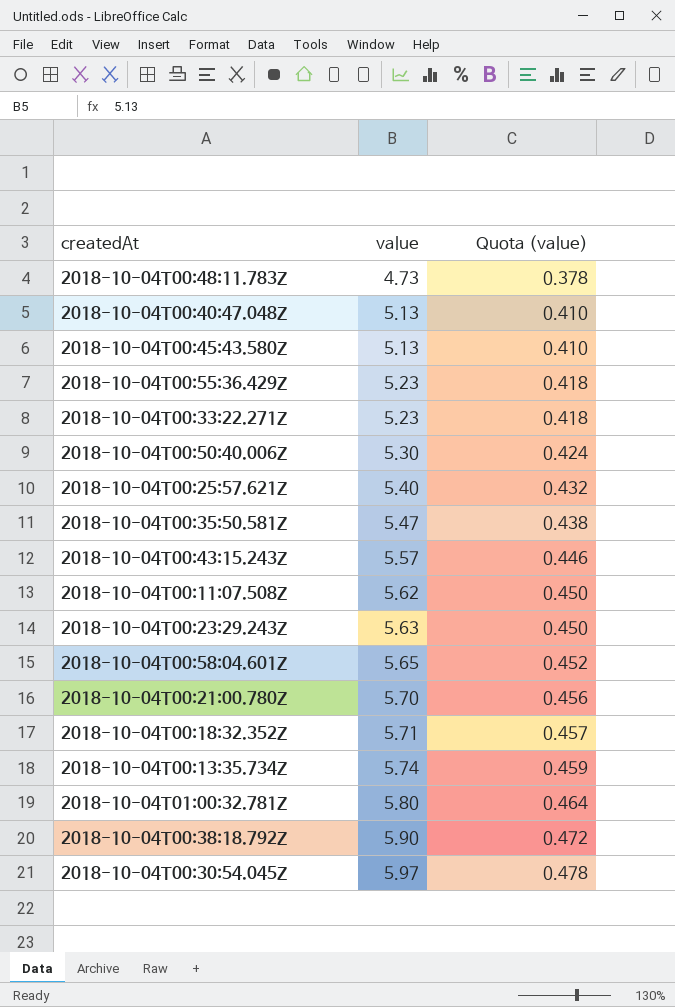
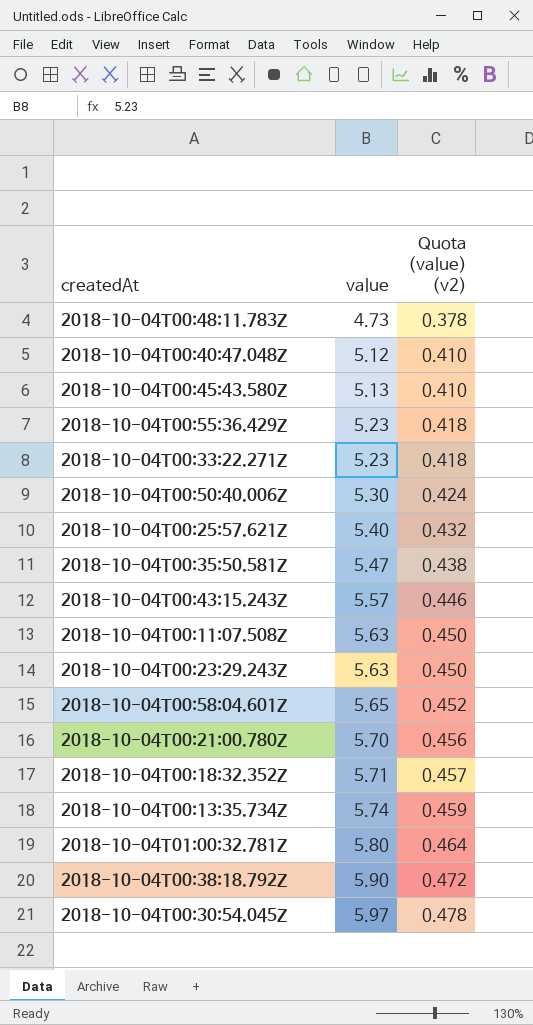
column name: Quota (value) -> Quota (value) (v2)
2018-10-04T00:40:47.048Z | value: 5.13 -> 5.12
2018-10-04T00:11:07.508Z | value: 5.62 -> 5.63

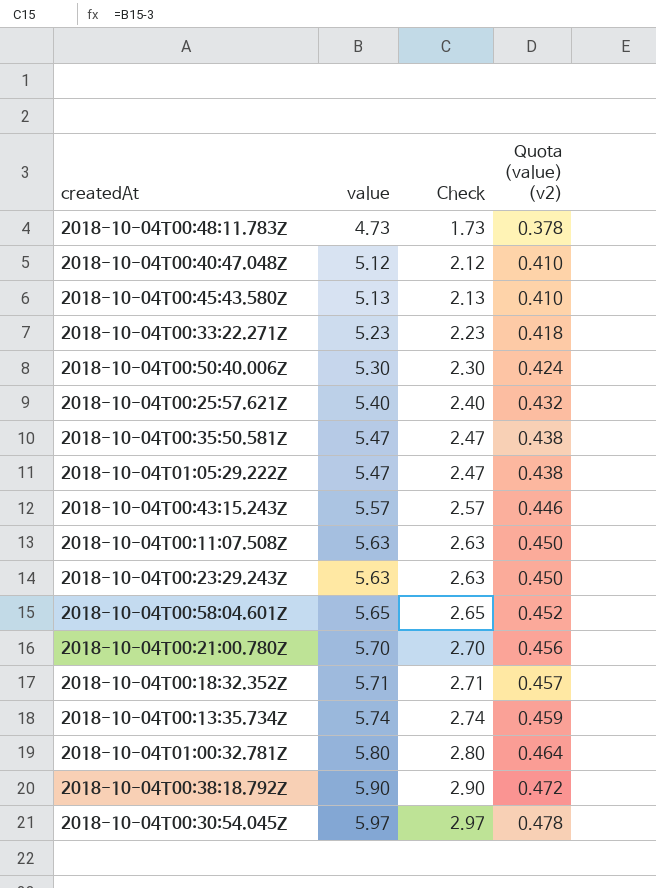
column Check | formula: none -> [value] - 3
row 2018-10-04T00:55:36.429Z: 5.23 | 0.418 -> none
row 2018-10-04T01:05:29.222Z: none -> 5.47 | 2.47 | 0.438

